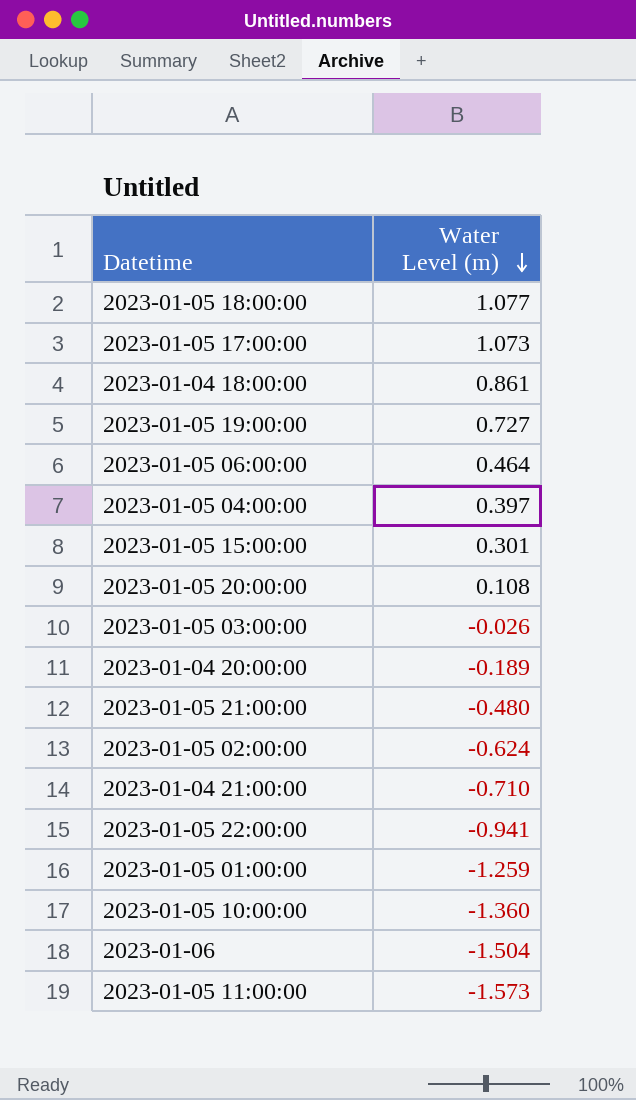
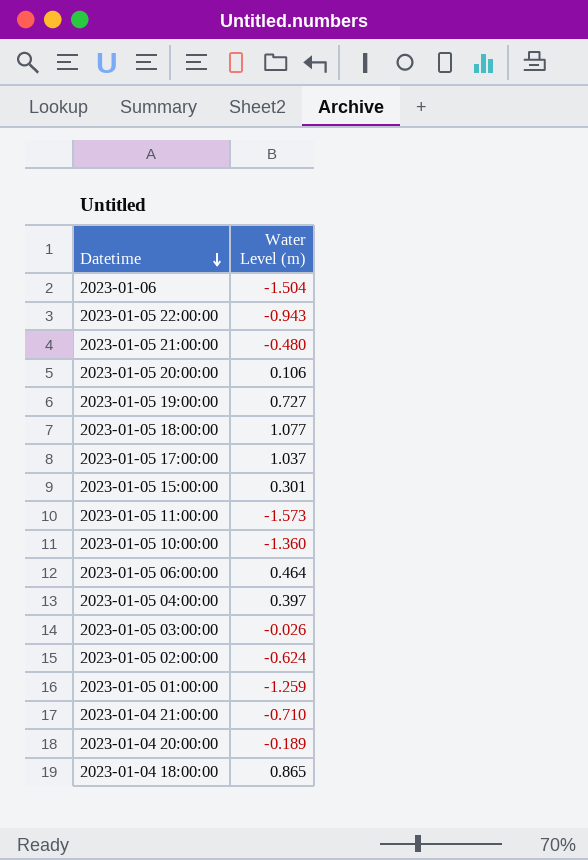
row order: Water Level (m) descending -> Datetime descending
2023-01-05 22:00:00 | Water Level (m): -0.941 -> -0.943
2023-01-05 20:00:00 | Water Level (m): 0.108 -> 0.106
2023-01-05 17:00:00 | Water Level (m): 1.073 -> 1.037
2023-01-04 18:00:00 | Water Level (m): 0.861 -> 0.865

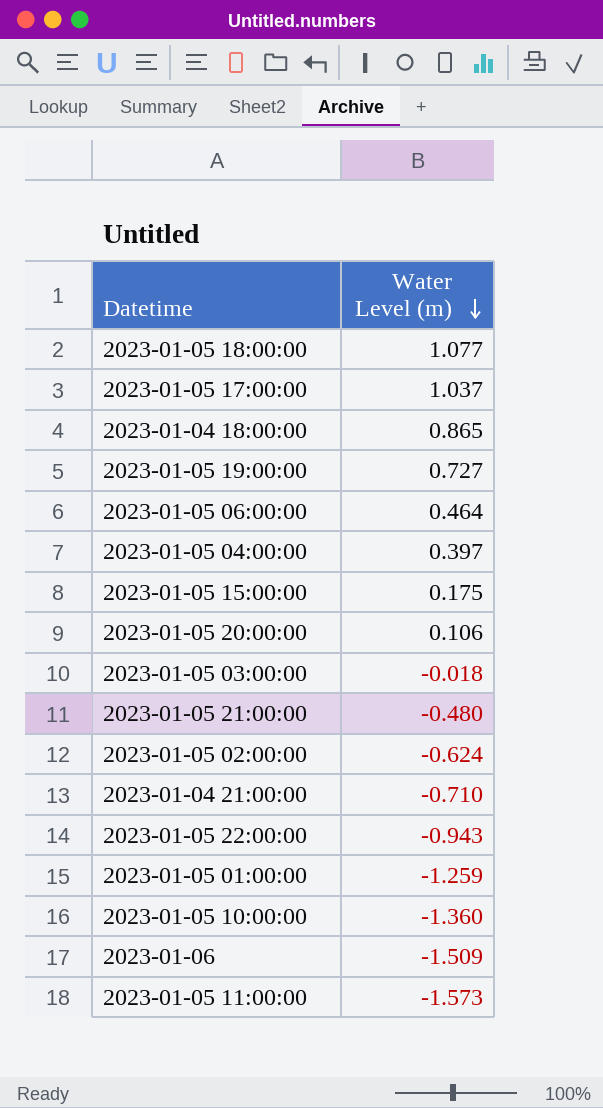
row order: Datetime descending -> Water Level (m) descending
row 2023-01-04 20:00:00: -0.189 -> none
2023-01-05 15:00:00 | Water Level (m): 0.301 -> 0.175
2023-01-05 03:00:00 | Water Level (m): -0.026 -> -0.018
2023-01-06 | Water Level (m): -1.504 -> -1.509

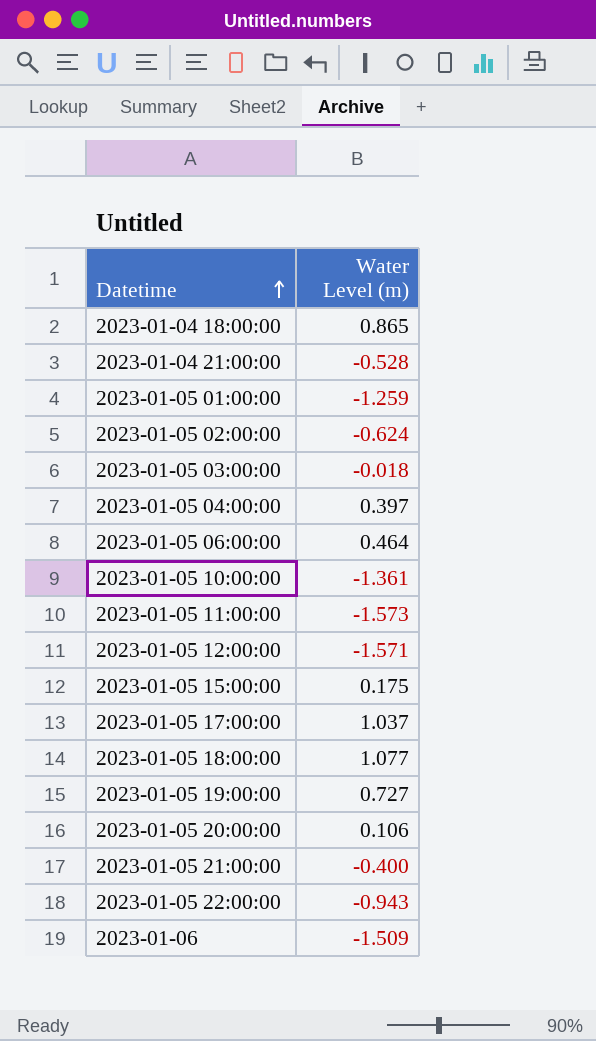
row order: Water Level (m) descending -> Datetime ascending
2023-01-04 21:00:00 | Water Level (m): -0.710 -> -0.528
2023-01-05 10:00:00 | Water Level (m): -1.360 -> -1.361
row 2023-01-05 12:00:00: none -> -1.571
2023-01-05 21:00:00 | Water Level (m): -0.480 -> -0.400

